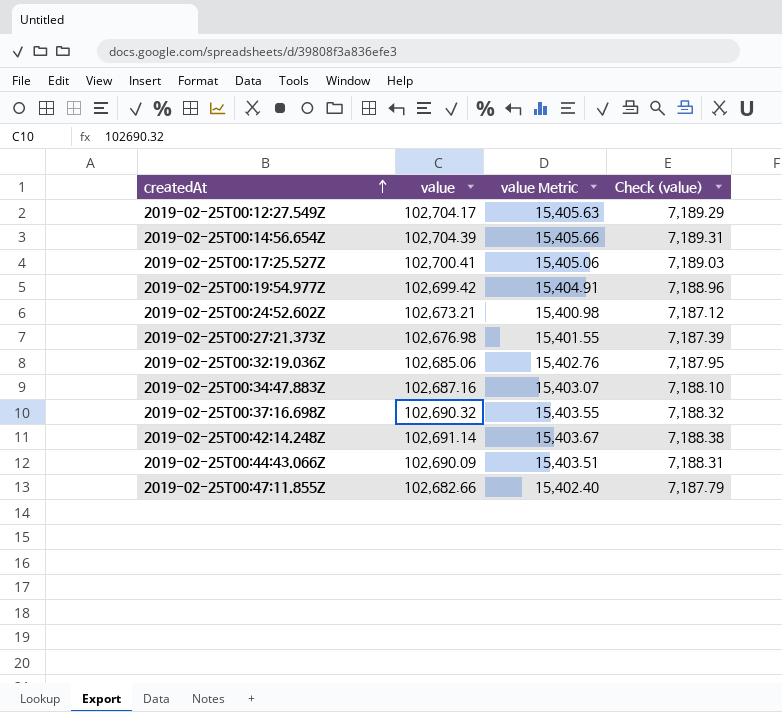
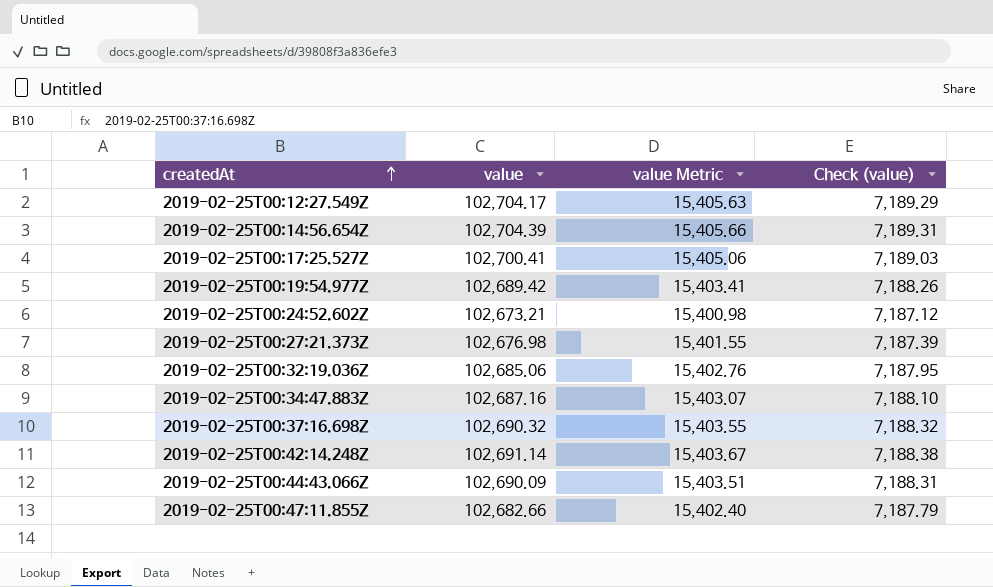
2019-02-25T00:19:54.977Z | value: 102,699.42 -> 102,689.42
2019-02-25T00:19:54.977Z | value Metric: 15,404.91 -> 15,403.41
2019-02-25T00:19:54.977Z | Check (value): 7,188.96 -> 7,188.26

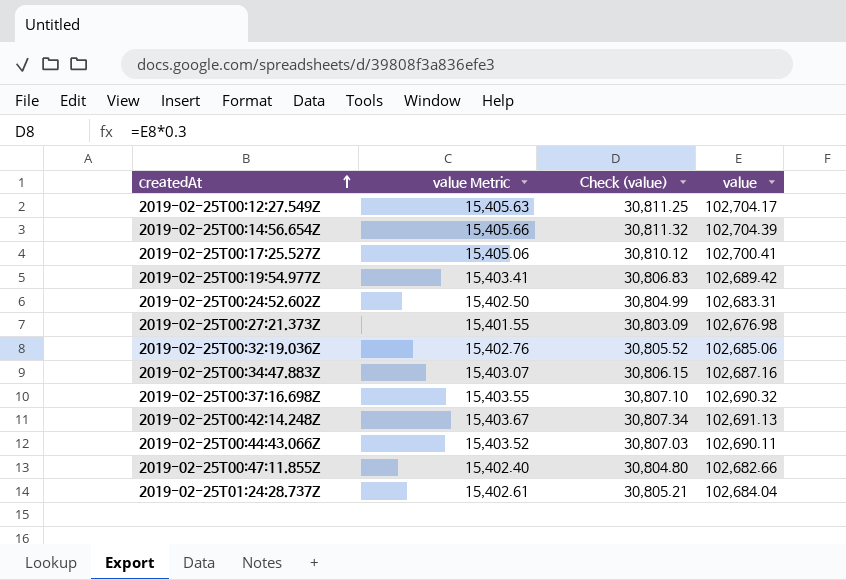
column Check (value) | formula: [value] * 0.07 -> [value] * 0.3
column value | position: 2 -> 4
2019-02-25T00:24:52.602Z | value Metric: 15,400.98 -> 15,402.50
2019-02-25T00:24:52.602Z | value: 102,673.21 -> 102,683.31
2019-02-25T00:42:14.248Z | value: 102,691.14 -> 102,691.13
2019-02-25T00:44:43.066Z | value Metric: 15,403.51 -> 15,403.52
2019-02-25T00:44:43.066Z | value: 102,690.09 -> 102,690.11
row 2019-02-25T01:24:28.737Z: none -> 15,402.61 | 30,805.21 | 102,684.04

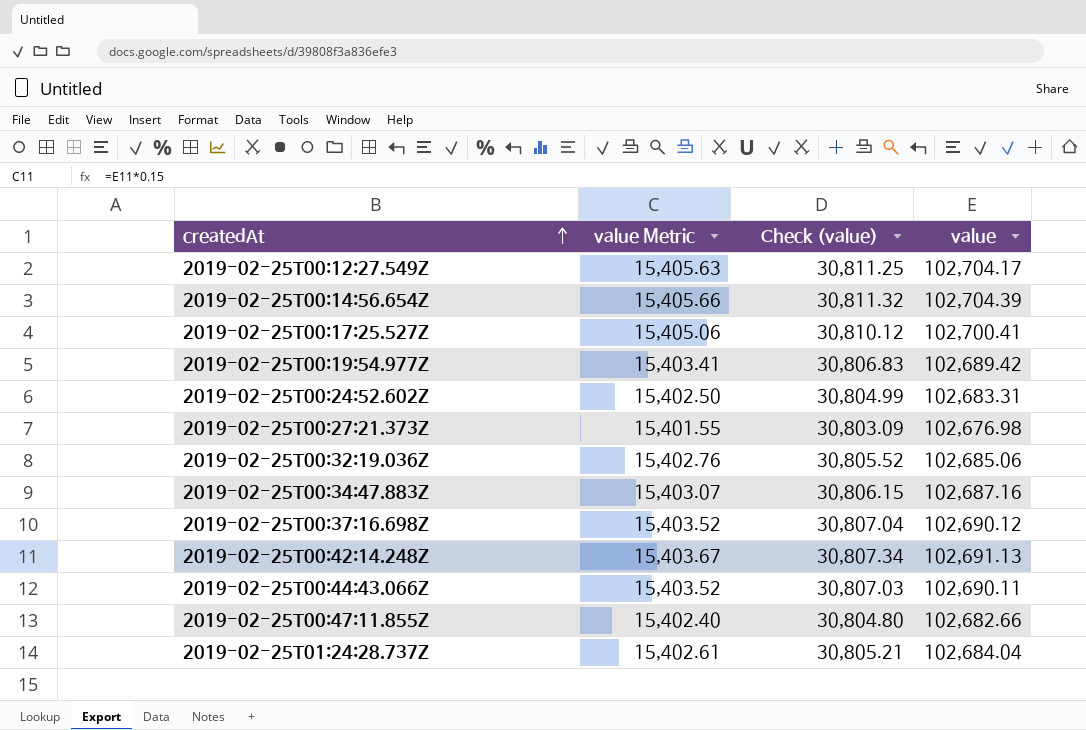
2019-02-25T00:37:16.698Z | value Metric: 15,403.55 -> 15,403.52
2019-02-25T00:37:16.698Z | Check (value): 30,807.10 -> 30,807.04
2019-02-25T00:37:16.698Z | value: 102,690.32 -> 102,690.12

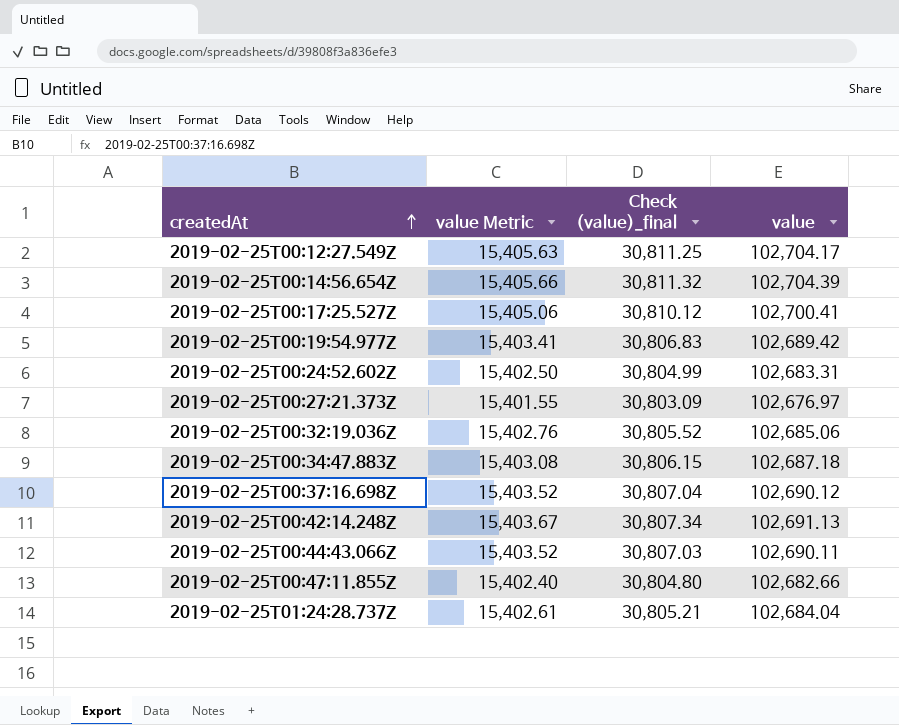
column name: Check (value) -> Check (value)_final
2019-02-25T00:27:21.373Z | value: 102,676.98 -> 102,676.97
2019-02-25T00:34:47.883Z | value Metric: 15,403.07 -> 15,403.08
2019-02-25T00:34:47.883Z | value: 102,687.16 -> 102,687.18

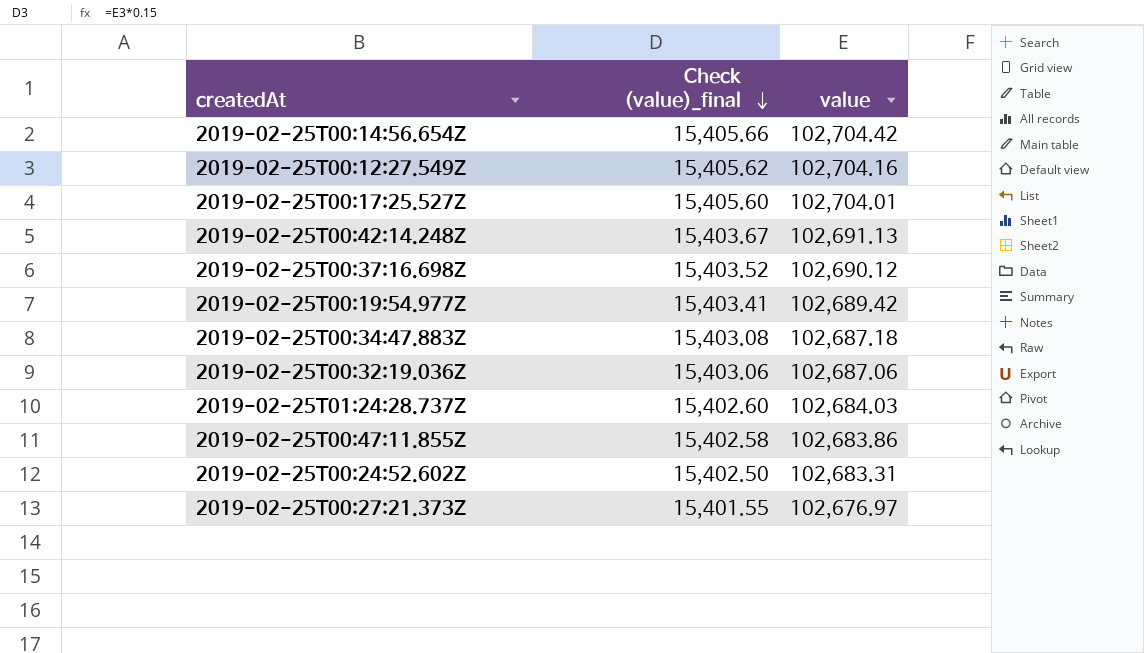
row order: createdAt ascending -> Check (value)_final descending
column value Metric | formula: [value] * 0.15 -> none
column Check (value)_final | formula: [value] * 0.3 -> [value] * 0.15
row 2019-02-25T00:44:43.066Z: 15,403.52 | 30,807.03 | 102,690.11 -> none
2019-02-25T00:14:56.654Z | value: 102,704.39 -> 102,704.42
2019-02-25T00:12:27.549Z | value: 102,704.17 -> 102,704.16
2019-02-25T00:17:25.527Z | value: 102,700.41 -> 102,704.01
2019-02-25T00:32:19.036Z | value: 102,685.06 -> 102,687.06
2019-02-25T01:24:28.737Z | value: 102,684.04 -> 102,684.03
2019-02-25T00:47:11.855Z | value: 102,682.66 -> 102,683.86

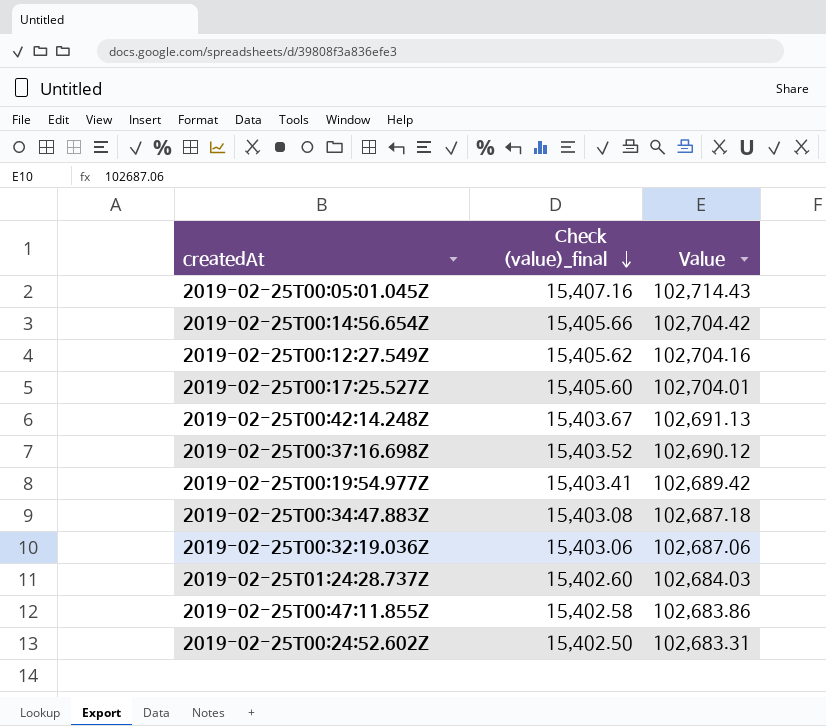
column name: value -> Value
row 2019-02-25T00:27:21.373Z: 15,401.55 | 102,676.97 -> none
row 2019-02-25T00:05:01.045Z: none -> 15,407.16 | 102,714.43

